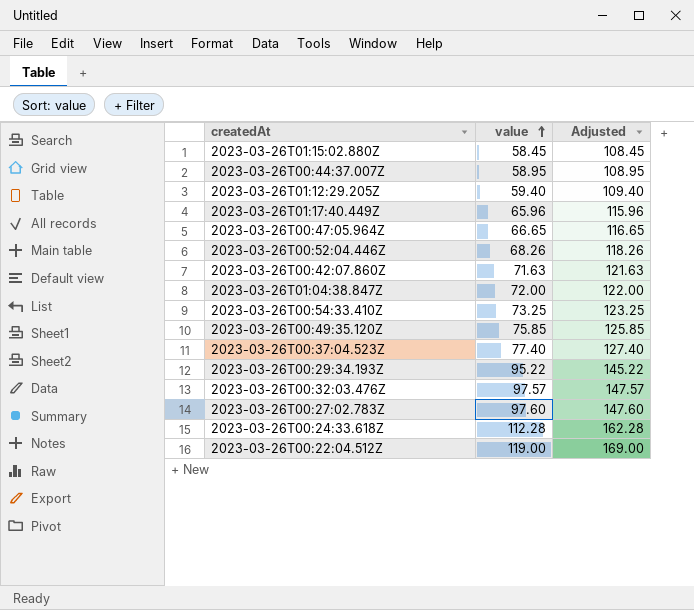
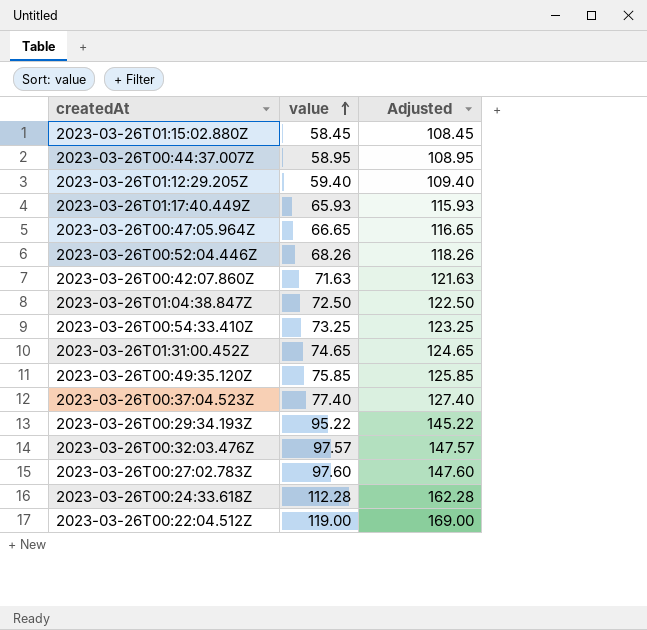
2023-03-26T01:17:40.449Z | value: 65.96 -> 65.93
2023-03-26T01:17:40.449Z | Adjusted: 115.96 -> 115.93
2023-03-26T01:04:38.847Z | value: 72.00 -> 72.50
2023-03-26T01:04:38.847Z | Adjusted: 122.00 -> 122.50
row 2023-03-26T01:31:00.452Z: none -> 74.65 | 124.65

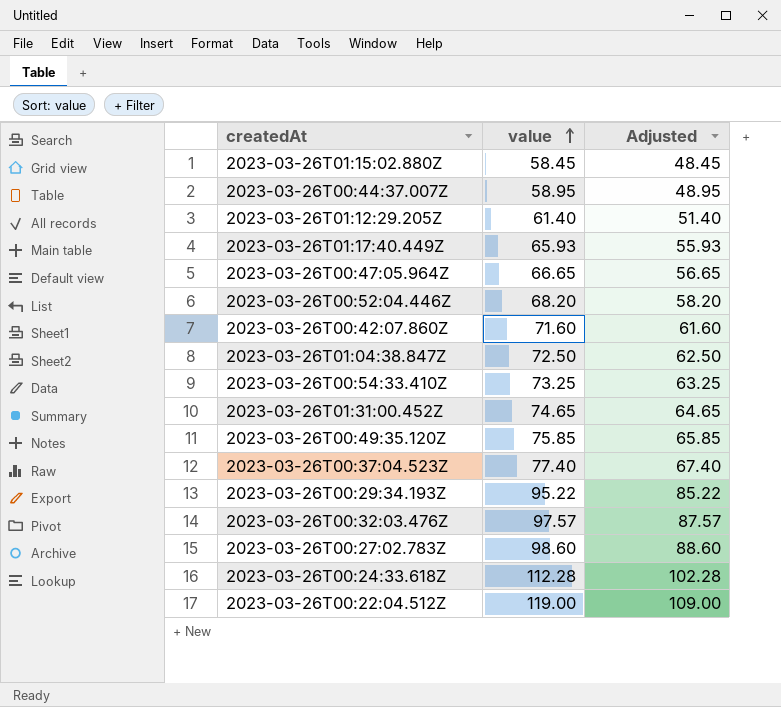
column Adjusted | formula: [value] + 50 -> [value] - 10
2023-03-26T01:12:29.205Z | value: 59.40 -> 61.40
2023-03-26T00:52:04.446Z | value: 68.26 -> 68.20
2023-03-26T00:42:07.860Z | value: 71.63 -> 71.60
2023-03-26T00:27:02.783Z | value: 97.60 -> 98.60

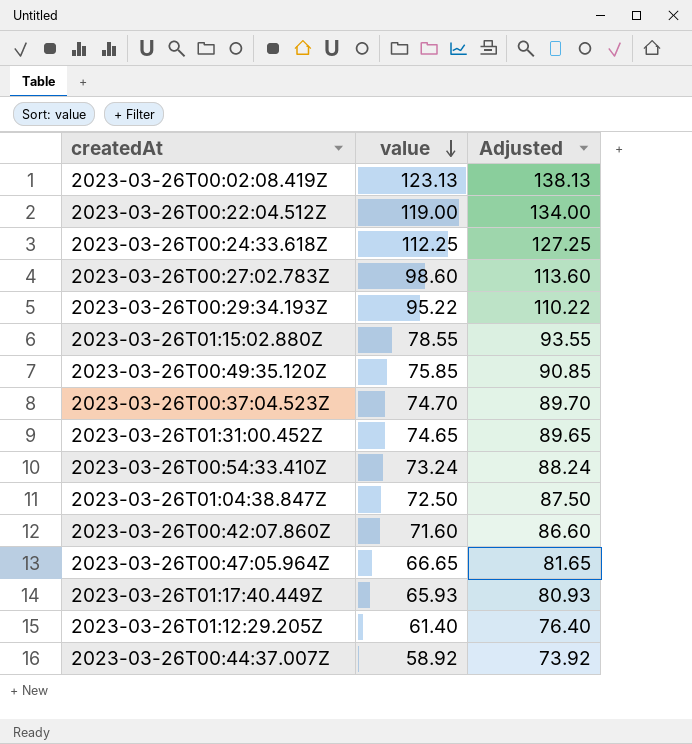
row order: value ascending -> value descending
column Adjusted | formula: [value] - 10 -> [value] + 15
row 2023-03-26T00:52:04.446Z: 68.20 | 58.20 -> none
row 2023-03-26T00:32:03.476Z: 97.57 | 87.57 -> none
row 2023-03-26T00:02:08.419Z: none -> 123.13 | 138.13
2023-03-26T00:24:33.618Z | value: 112.28 -> 112.25
2023-03-26T01:15:02.880Z | value: 58.45 -> 78.55
2023-03-26T00:37:04.523Z | value: 77.40 -> 74.70
2023-03-26T00:54:33.410Z | value: 73.25 -> 73.24
2023-03-26T00:44:37.007Z | value: 58.95 -> 58.92

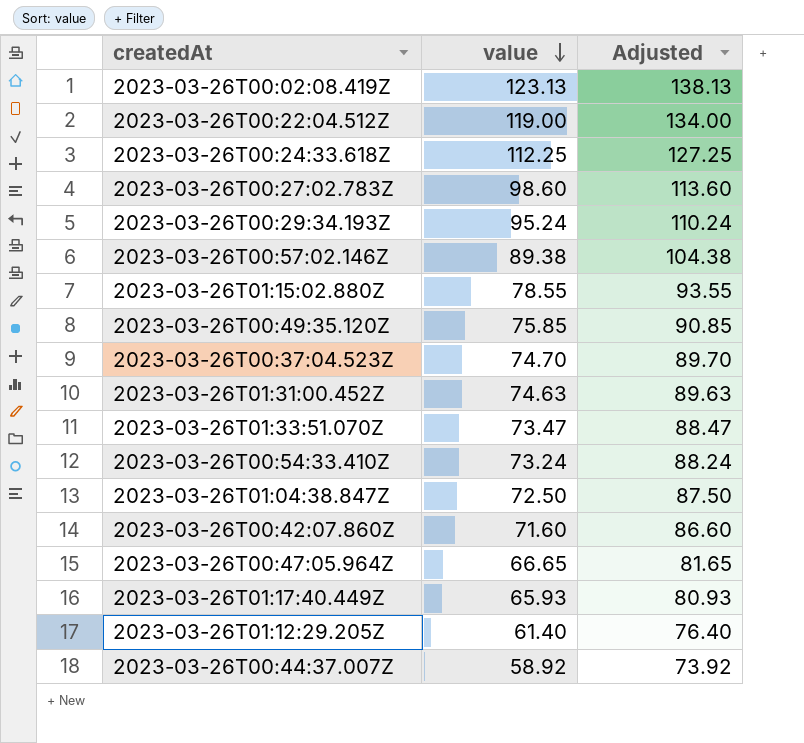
2023-03-26T00:29:34.193Z | value: 95.22 -> 95.24
2023-03-26T00:29:34.193Z | Adjusted: 110.22 -> 110.24
row 2023-03-26T00:57:02.146Z: none -> 89.38 | 104.38
2023-03-26T01:31:00.452Z | value: 74.65 -> 74.63
2023-03-26T01:31:00.452Z | Adjusted: 89.65 -> 89.63
row 2023-03-26T01:33:51.070Z: none -> 73.47 | 88.47

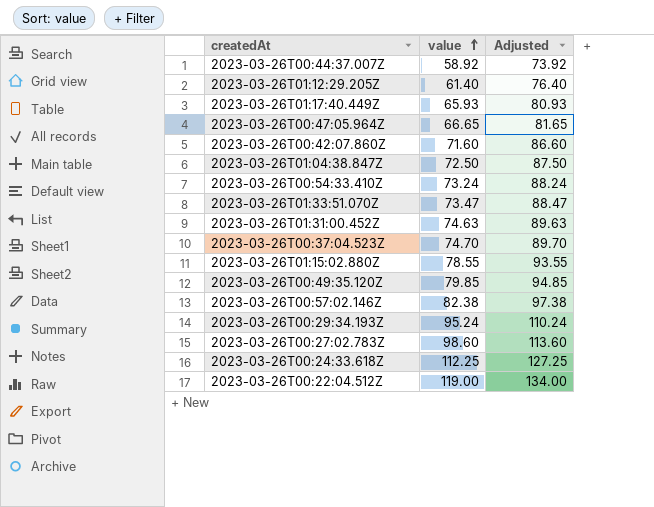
row order: value descending -> value ascending
row 2023-03-26T00:02:08.419Z: 123.13 | 138.13 -> none
2023-03-26T00:49:35.120Z | value: 75.85 -> 79.85
2023-03-26T00:49:35.120Z | Adjusted: 90.85 -> 94.85
2023-03-26T00:57:02.146Z | value: 89.38 -> 82.38
2023-03-26T00:57:02.146Z | Adjusted: 104.38 -> 97.38

